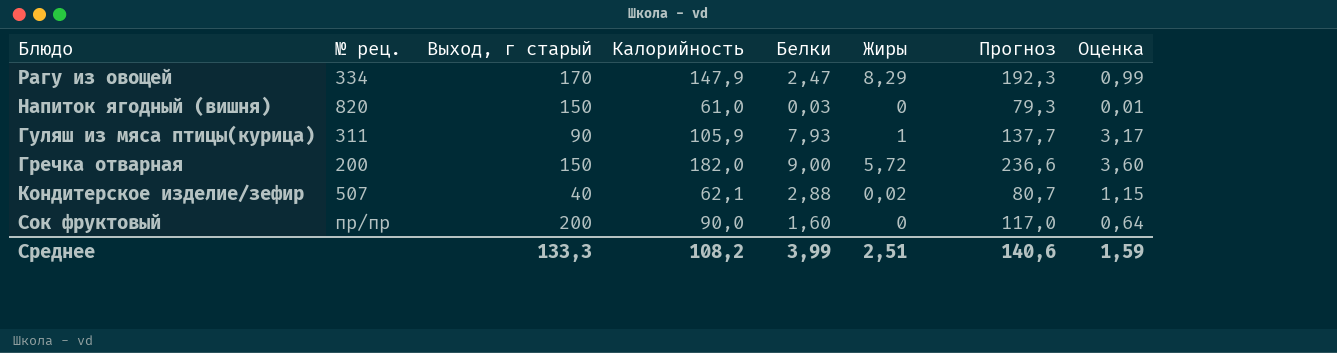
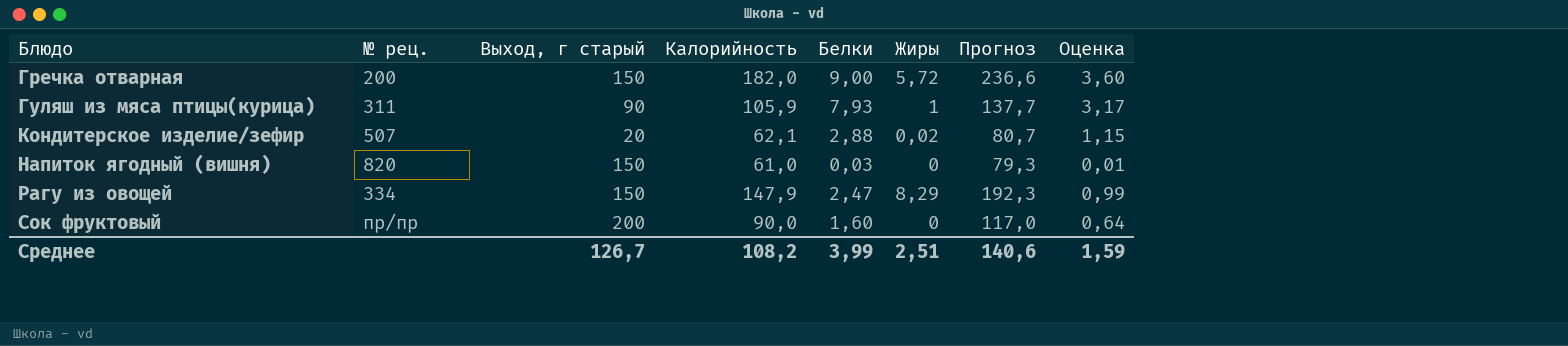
row order: none -> Блюдо ascending
Кондитерское изделие/зефир | Выход, г старый: 40 -> 20
Рагу из овощей | Выход, г старый: 170 -> 150
Среднее | Выход, г старый: 133,3 -> 126,7

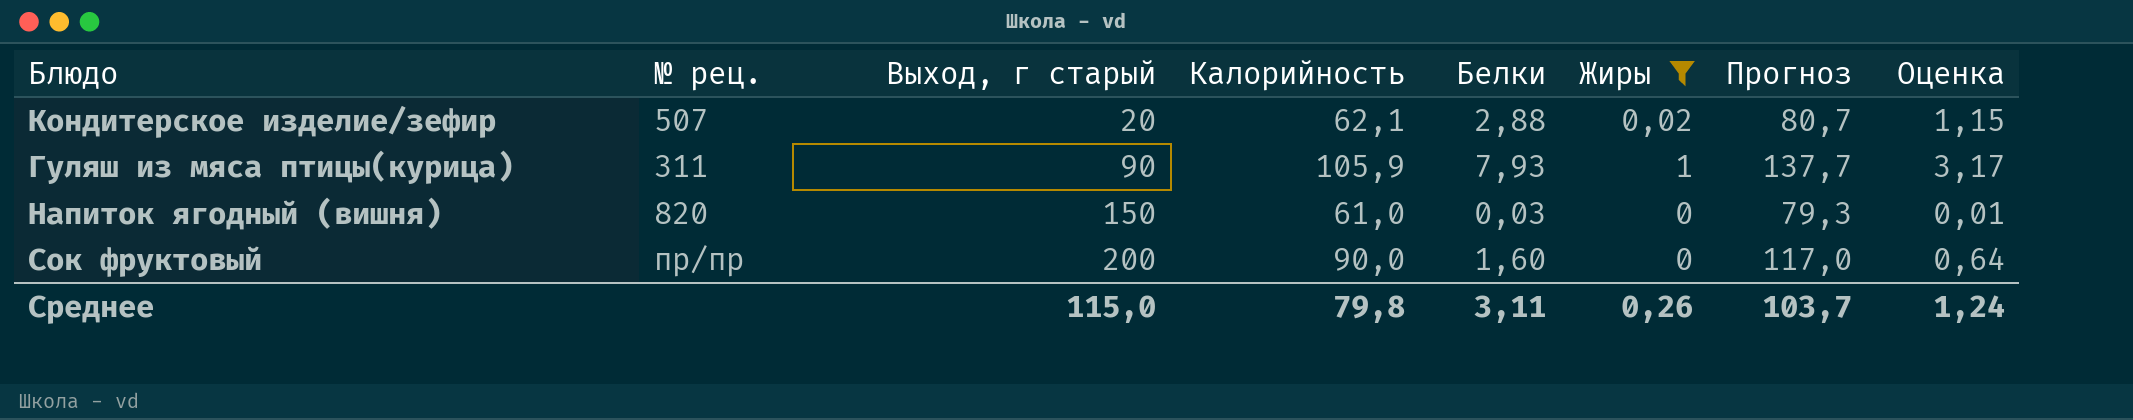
filter: none -> Жиры <= 1
row order: Блюдо ascending -> Выход, г старый ascending
Среднее | Выход, г старый: 126,7 -> 115,0
Среднее | Калорийность: 108,2 -> 79,8
Среднее | Белки: 3,99 -> 3,11
Среднее | Жиры: 2,51 -> 0,26
Среднее | Прогноз: 140,6 -> 103,7
Среднее | Оценка: 1,59 -> 1,24

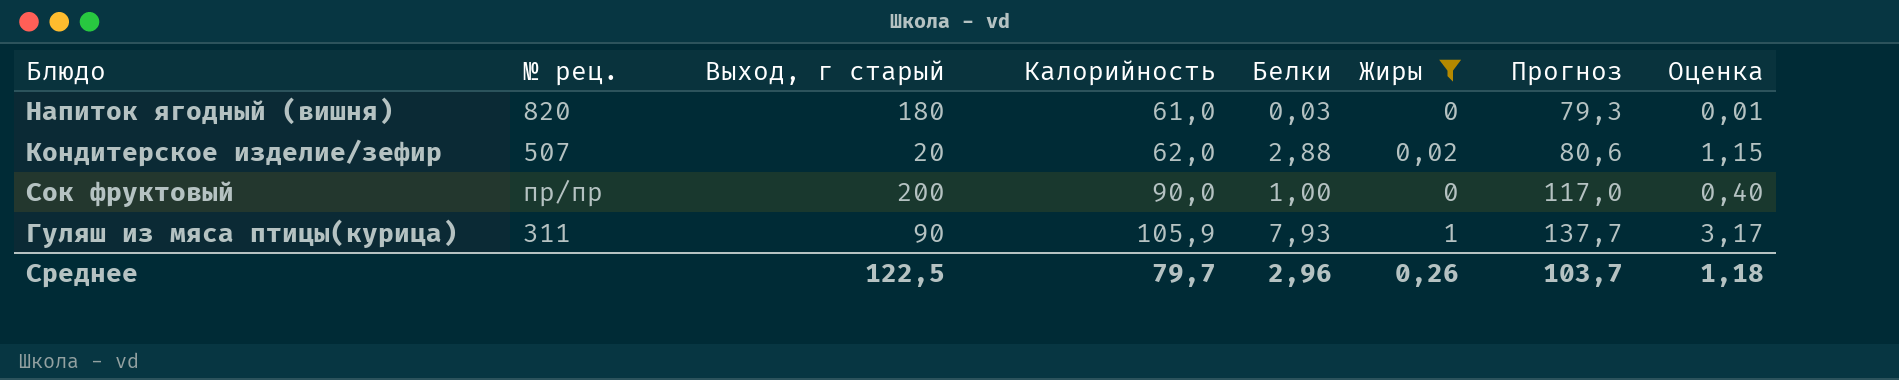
row order: Выход, г старый ascending -> Калорийность ascending
Напиток ягодный (вишня) | Выход, г старый: 150 -> 180
Кондитерское изделие/зефир | Калорийность: 62,1 -> 62,0
Кондитерское изделие/зефир | Прогноз: 80,7 -> 80,6
Сок фруктовый | Белки: 1,60 -> 1,00
Сок фруктовый | Оценка: 0,64 -> 0,40
Среднее | Выход, г старый: 115,0 -> 122,5
Среднее | Калорийность: 79,8 -> 79,7
Среднее | Белки: 3,11 -> 2,96
Среднее | Оценка: 1,24 -> 1,18

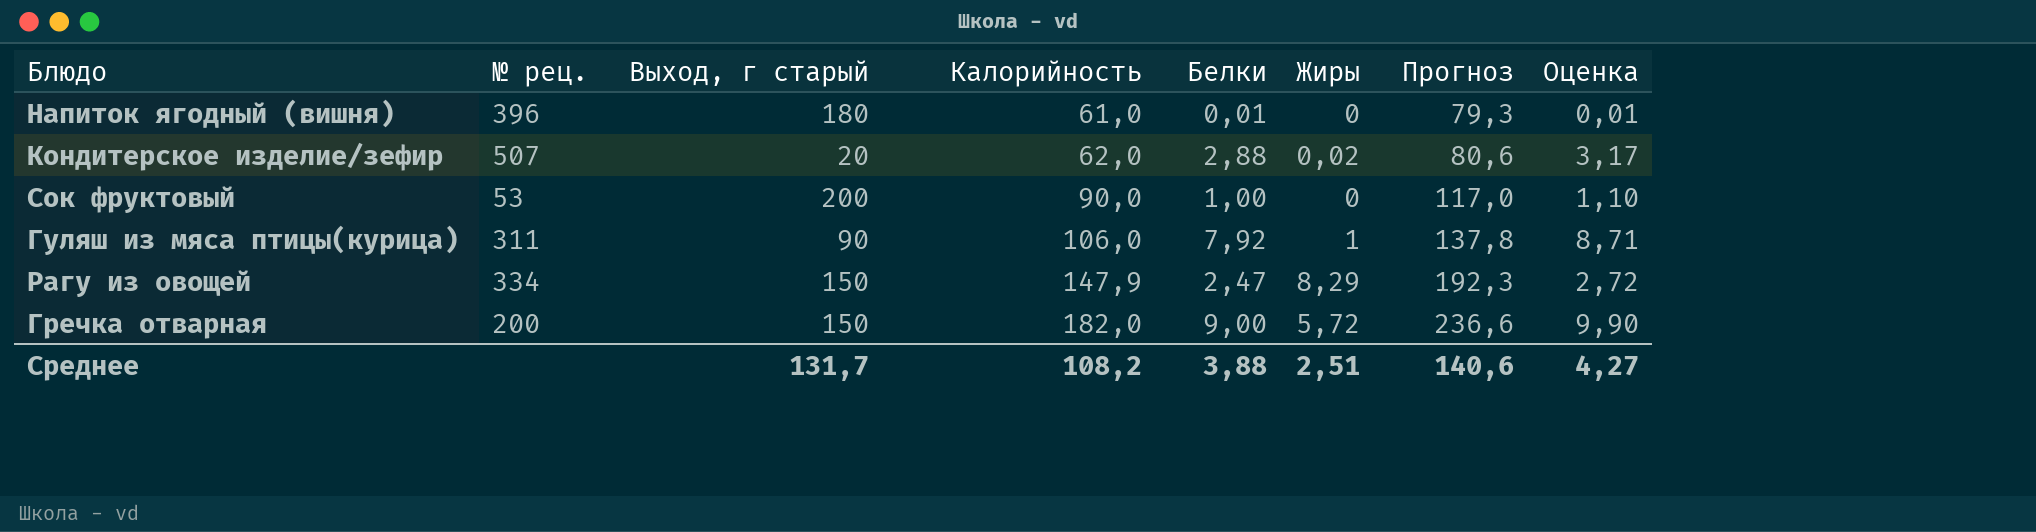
filter: Жиры <= 1 -> none
column Оценка | formula: [Белки] * 0,4 -> [Белки] * 1,1
Напиток ягодный (вишня) | № рец.: 820 -> 396
Напиток ягодный (вишня) | Белки: 0,03 -> 0,01
Сок фруктовый | № рец.: пр/пр -> 53
Гуляш из мяса птицы(курица) | Калорийность: 105,9 -> 106,0
Гуляш из мяса птицы(курица) | Белки: 7,93 -> 7,92
Гуляш из мяса птицы(курица) | Прогноз: 137,7 -> 137,8
Среднее | Выход, г старый: 122,5 -> 131,7
Среднее | Калорийность: 79,7 -> 108,2
Среднее | Белки: 2,96 -> 3,88
Среднее | Жиры: 0,26 -> 2,51
Среднее | Прогноз: 103,7 -> 140,6
Среднее | Оценка: 1,18 -> 4,27

